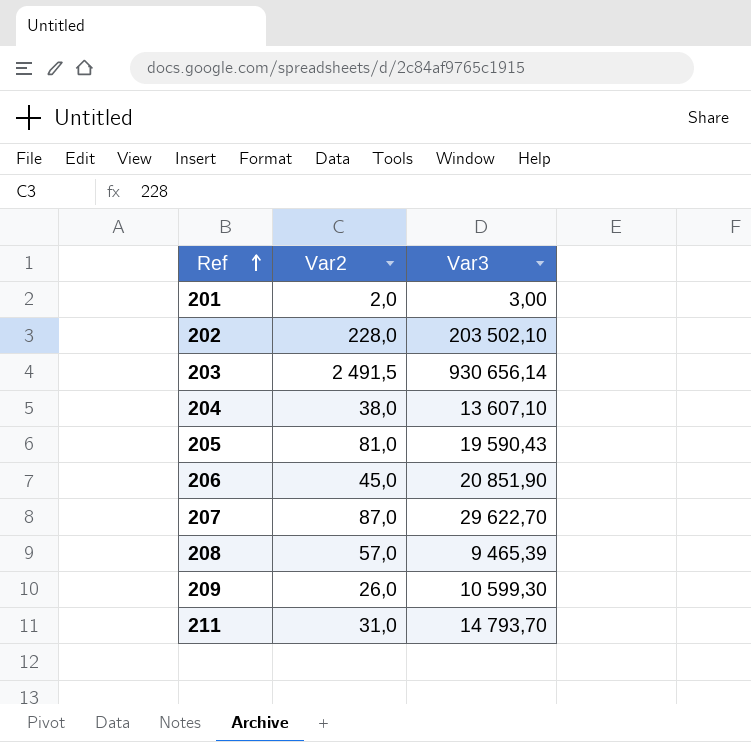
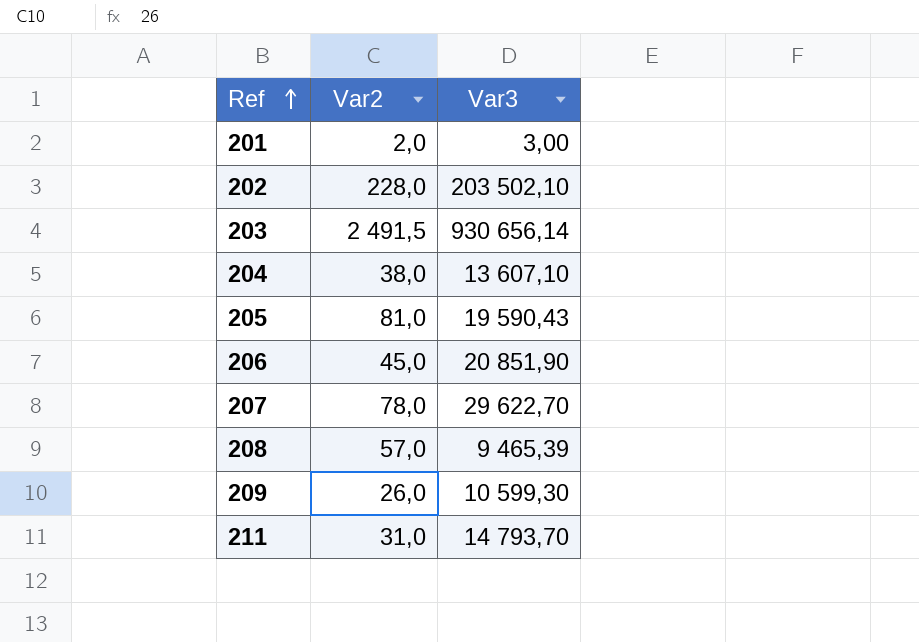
207 | Var2: 87,0 -> 78,0

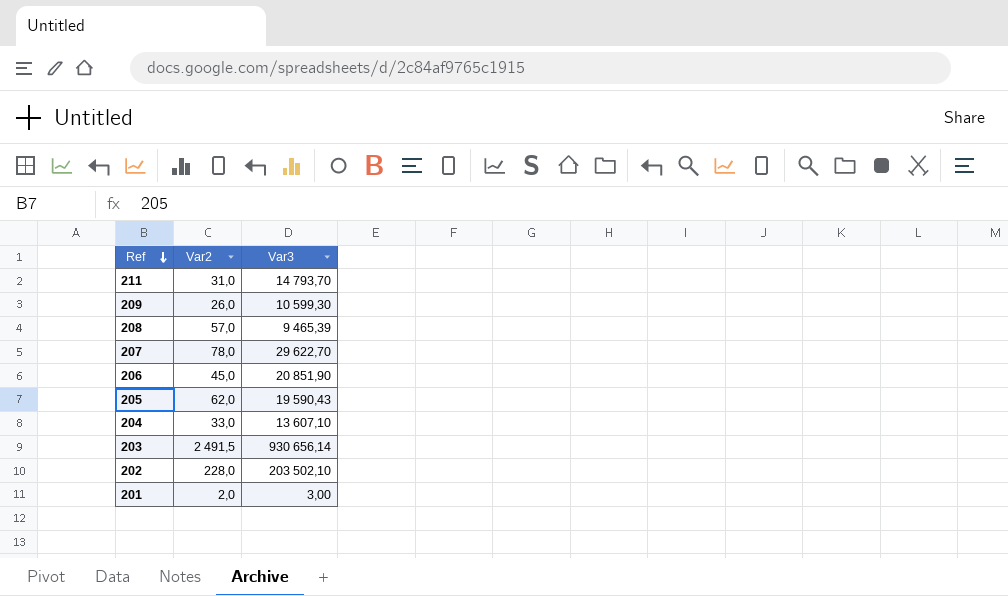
row order: Ref ascending -> Ref descending
205 | Var2: 81,0 -> 62,0
204 | Var2: 38,0 -> 33,0

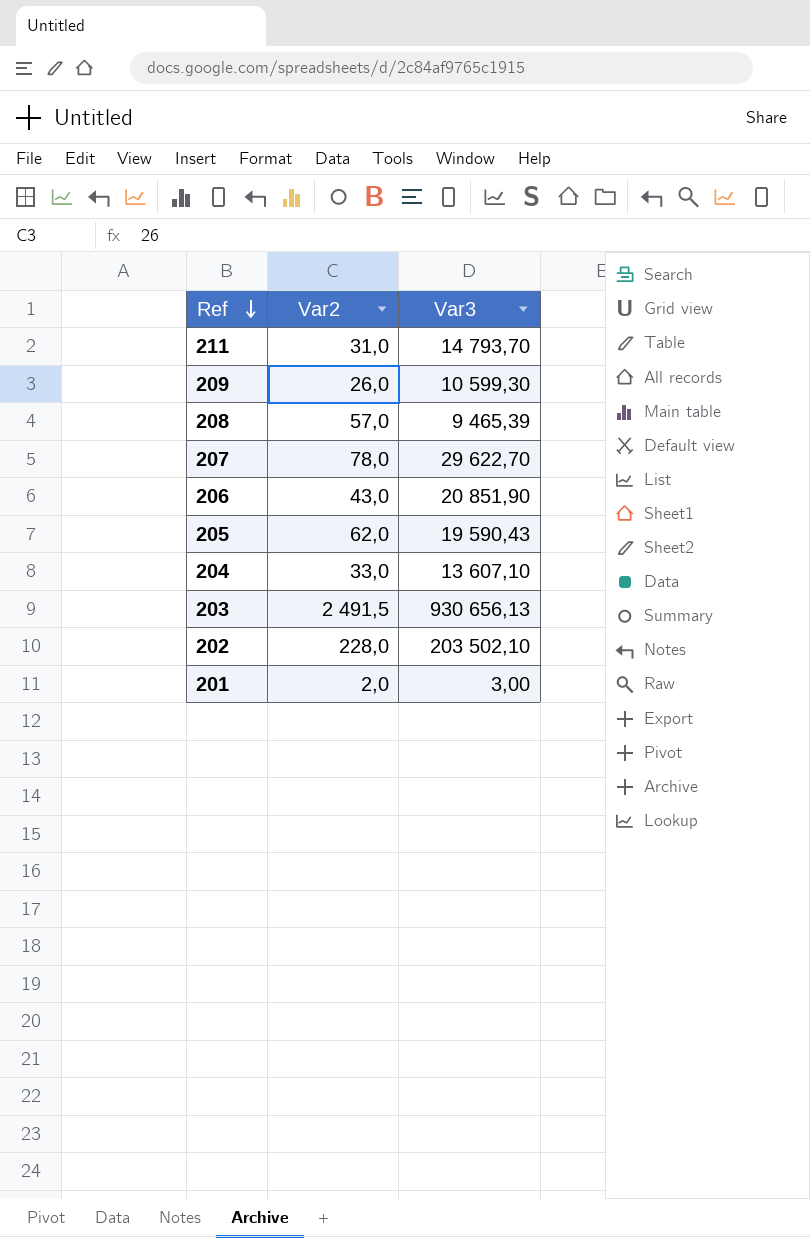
206 | Var2: 45,0 -> 43,0
203 | Var3: 930 656,14 -> 930 656,13

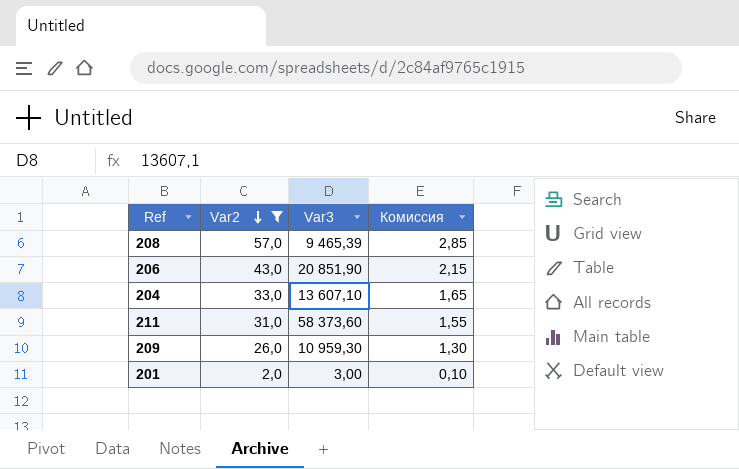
filter: none -> Var2 <= 57,0
row order: Ref descending -> Var2 descending
column Комиссия | formula: none -> [Var2] * 0,05
211 | Var3: 14 793,70 -> 58 373,60
209 | Var3: 10 599,30 -> 10 959,30

